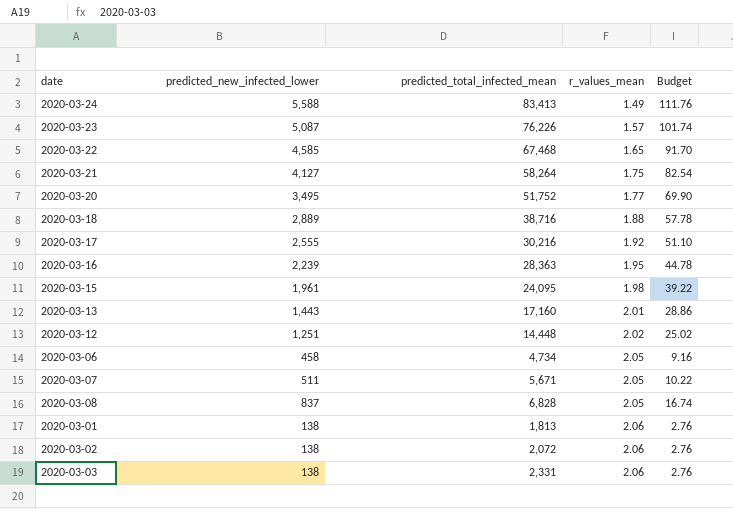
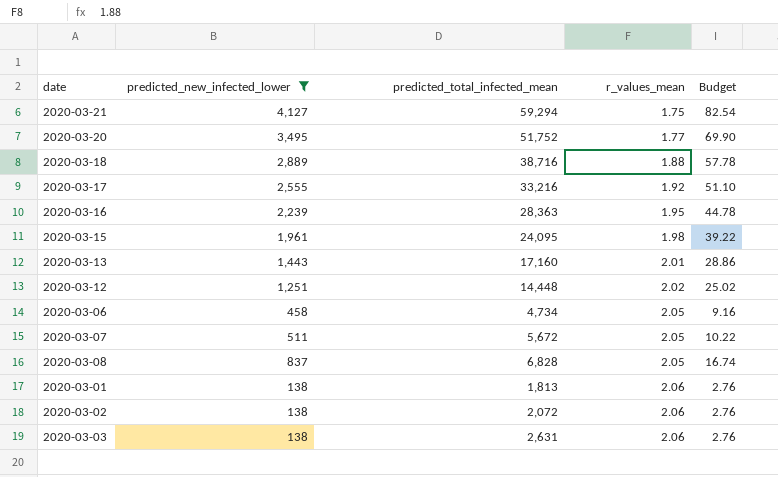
filter: none -> predicted_new_infected_lower <= 4,127
2020-03-21 | predicted_total_infected_mean: 58,264 -> 59,294
2020-03-17 | predicted_total_infected_mean: 30,216 -> 33,216
2020-03-07 | predicted_total_infected_mean: 5,671 -> 5,672
2020-03-03 | predicted_total_infected_mean: 2,331 -> 2,631

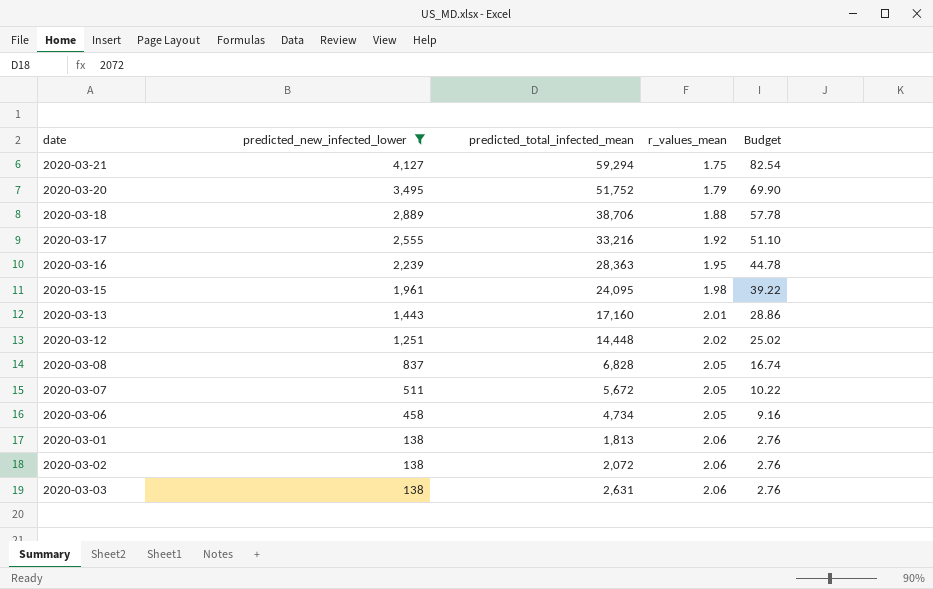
row order: r_values_mean ascending -> predicted_new_infected_lower descending
2020-03-20 | r_values_mean: 1.77 -> 1.79
2020-03-18 | predicted_total_infected_mean: 38,716 -> 38,706

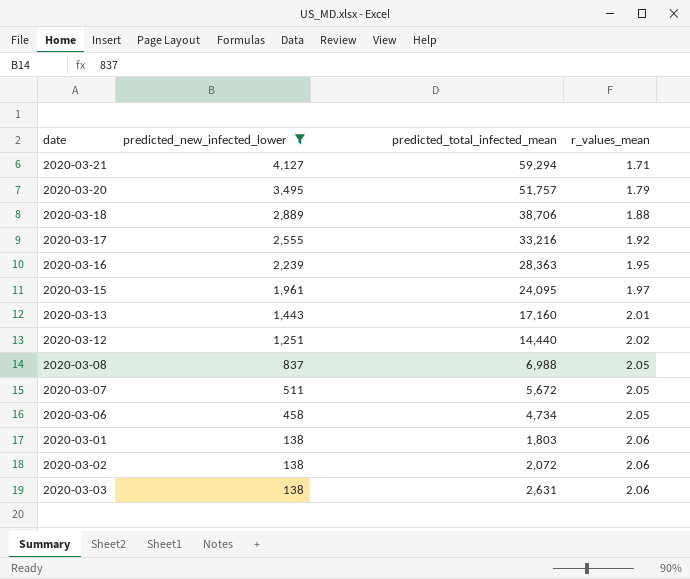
column Budget | formula: [predicted_new_infected_lower] * 0.02 -> none
2020-03-21 | r_values_mean: 1.75 -> 1.71
2020-03-20 | predicted_total_infected_mean: 51,752 -> 51,757
2020-03-15 | r_values_mean: 1.98 -> 1.97
2020-03-12 | predicted_total_infected_mean: 14,448 -> 14,440
2020-03-08 | predicted_total_infected_mean: 6,828 -> 6,988
2020-03-01 | predicted_total_infected_mean: 1,813 -> 1,803

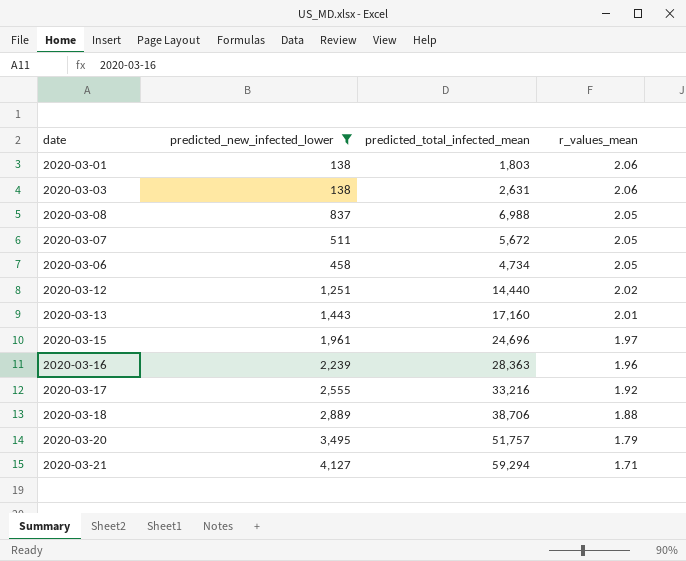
row order: predicted_new_infected_lower descending -> r_values_mean descending
row 2020-03-02: 138 | 2,072 | 2.06 -> none
2020-03-15 | predicted_total_infected_mean: 24,095 -> 24,696
2020-03-16 | r_values_mean: 1.95 -> 1.96

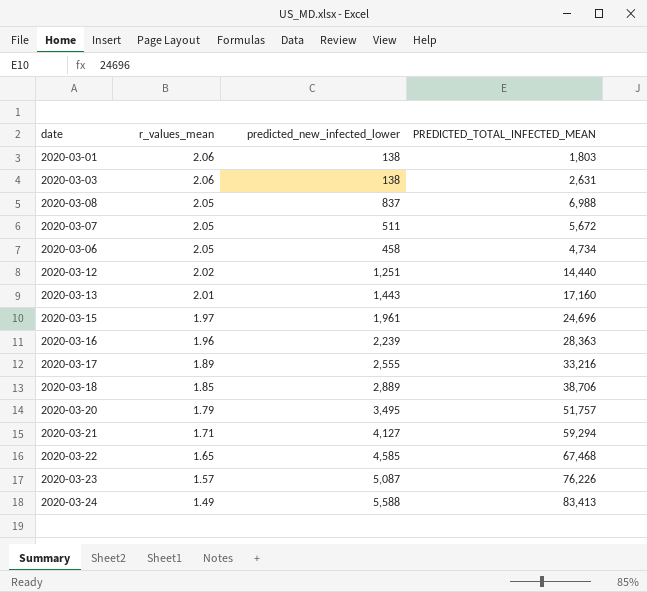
filter: predicted_new_infected_lower <= 4,127 -> none
column r_values_mean | position: 4 -> 2
column name: predicted_total_infected_mean -> PREDICTED_TOTAL_INFECTED_MEAN
2020-03-17 | r_values_mean: 1.92 -> 1.89
2020-03-18 | r_values_mean: 1.88 -> 1.85

